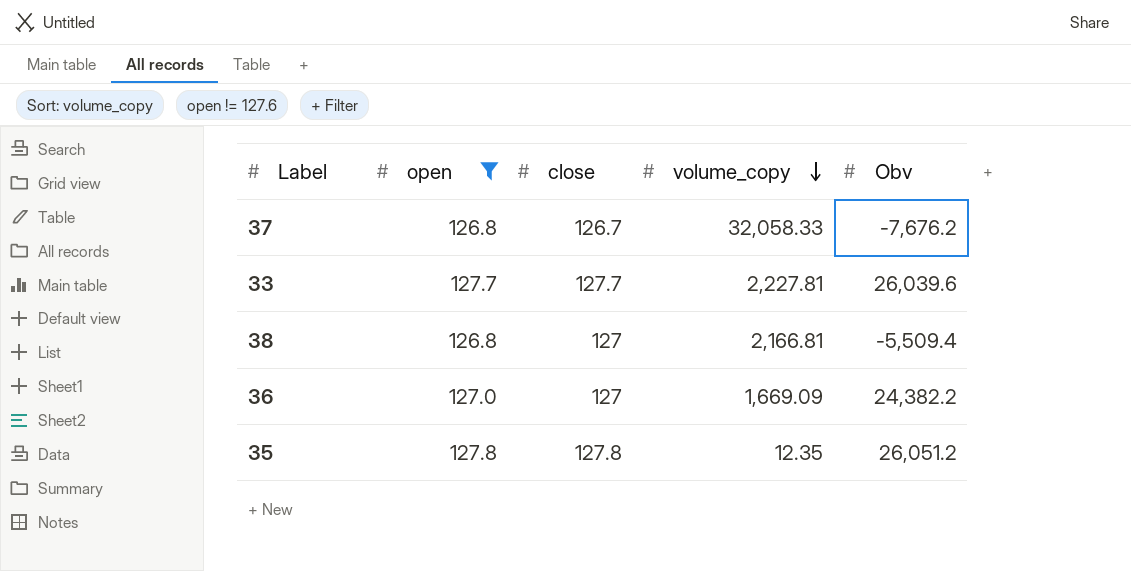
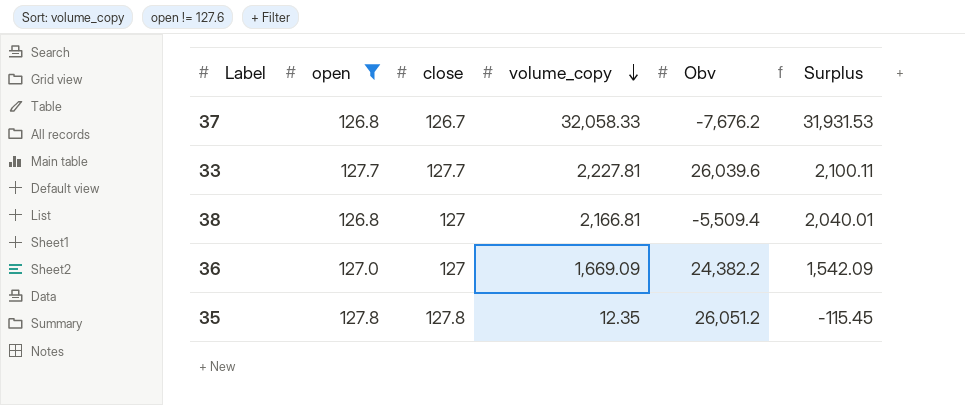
column Surplus | formula: none -> [volume_copy] - [open]

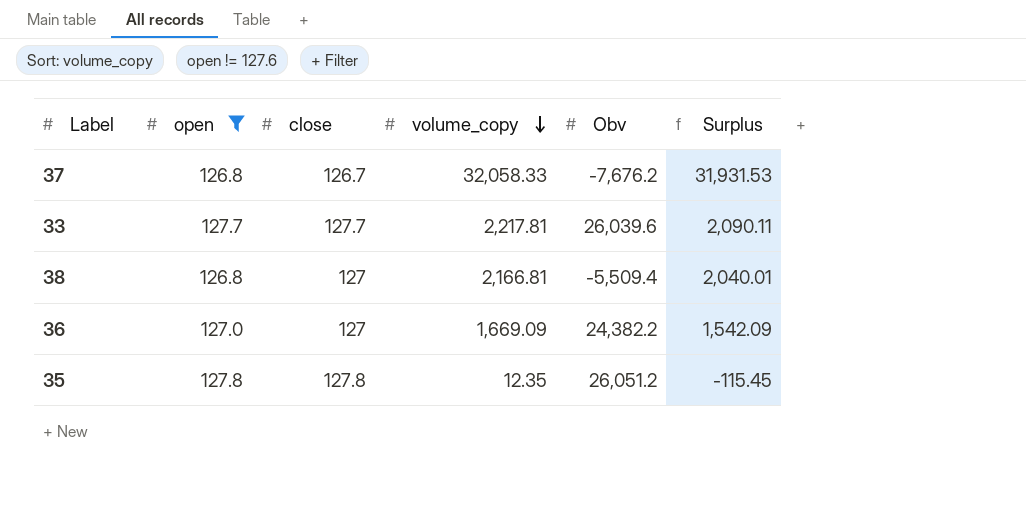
33 | volume_copy: 2,227.81 -> 2,217.81
33 | Surplus: 2,100.11 -> 2,090.11

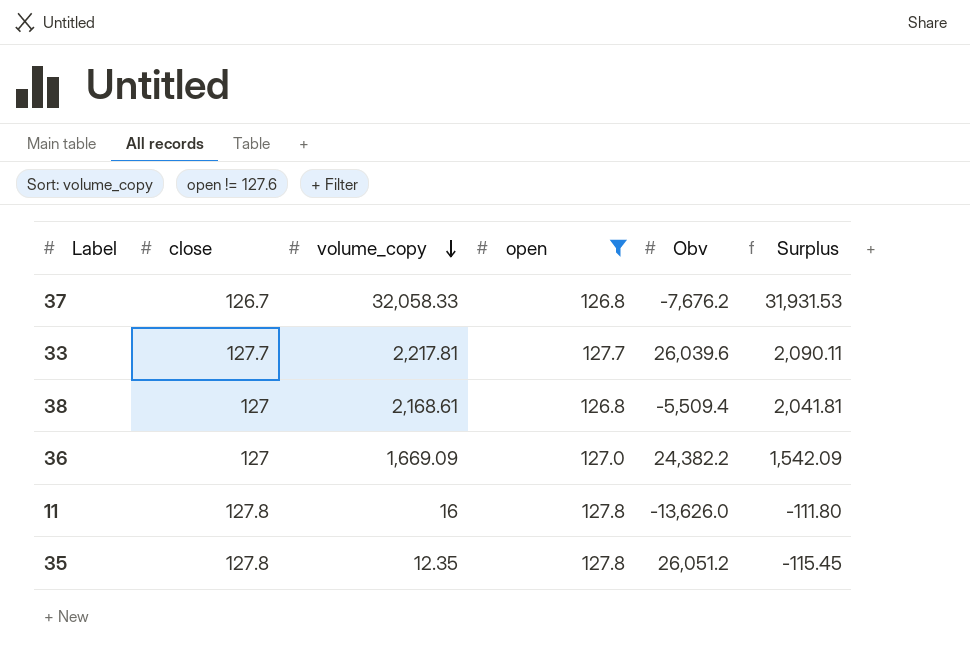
column open | position: 2 -> 4
38 | volume_copy: 2,166.81 -> 2,168.61
38 | Surplus: 2,040.01 -> 2,041.81
row 11: none -> 127.8 | 16 | 127.8 | -13,626.0 | -111.80

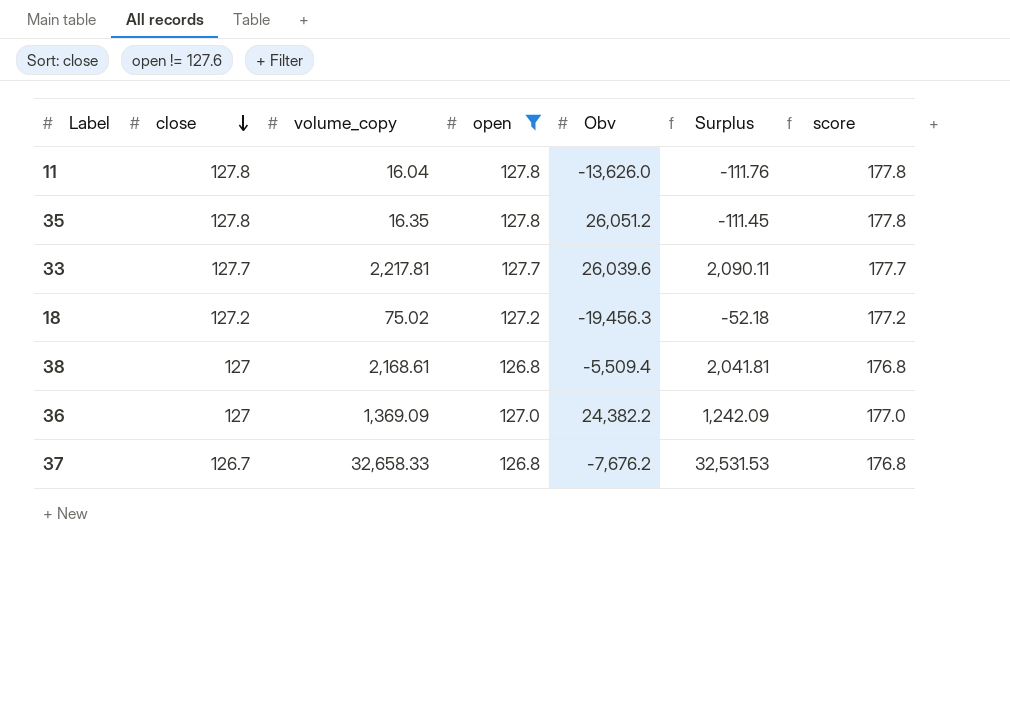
row order: volume_copy descending -> close descending
column score | formula: none -> [open] + 50
11 | volume_copy: 16 -> 16.04
11 | Surplus: -111.80 -> -111.76
35 | volume_copy: 12.35 -> 16.35
35 | Surplus: -115.45 -> -111.45
row 18: none -> 127.2 | 75.02 | 127.2 | -19,456.3 | -52.18 | 177.2
36 | volume_copy: 1,669.09 -> 1,369.09
36 | Surplus: 1,542.09 -> 1,242.09
37 | volume_copy: 32,058.33 -> 32,658.33
37 | Surplus: 31,931.53 -> 32,531.53

